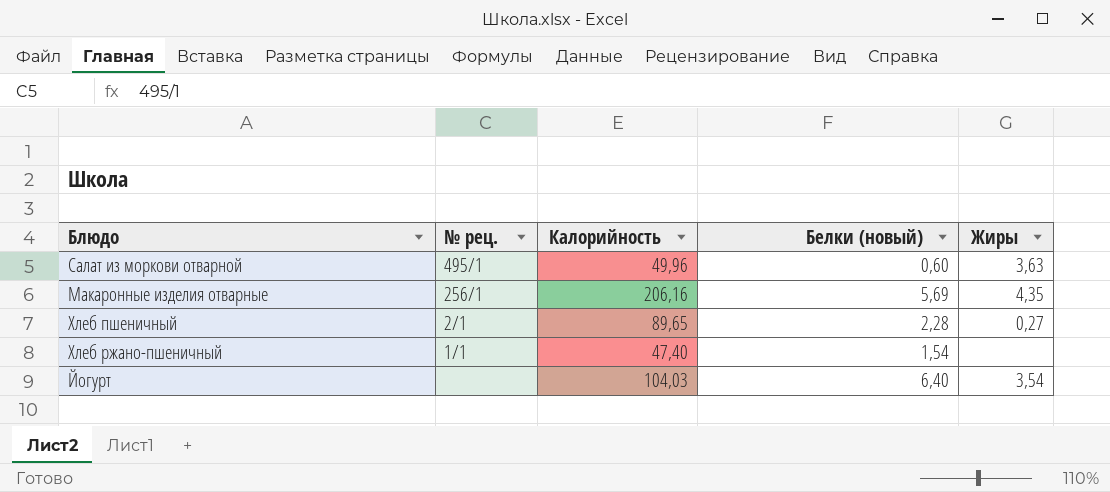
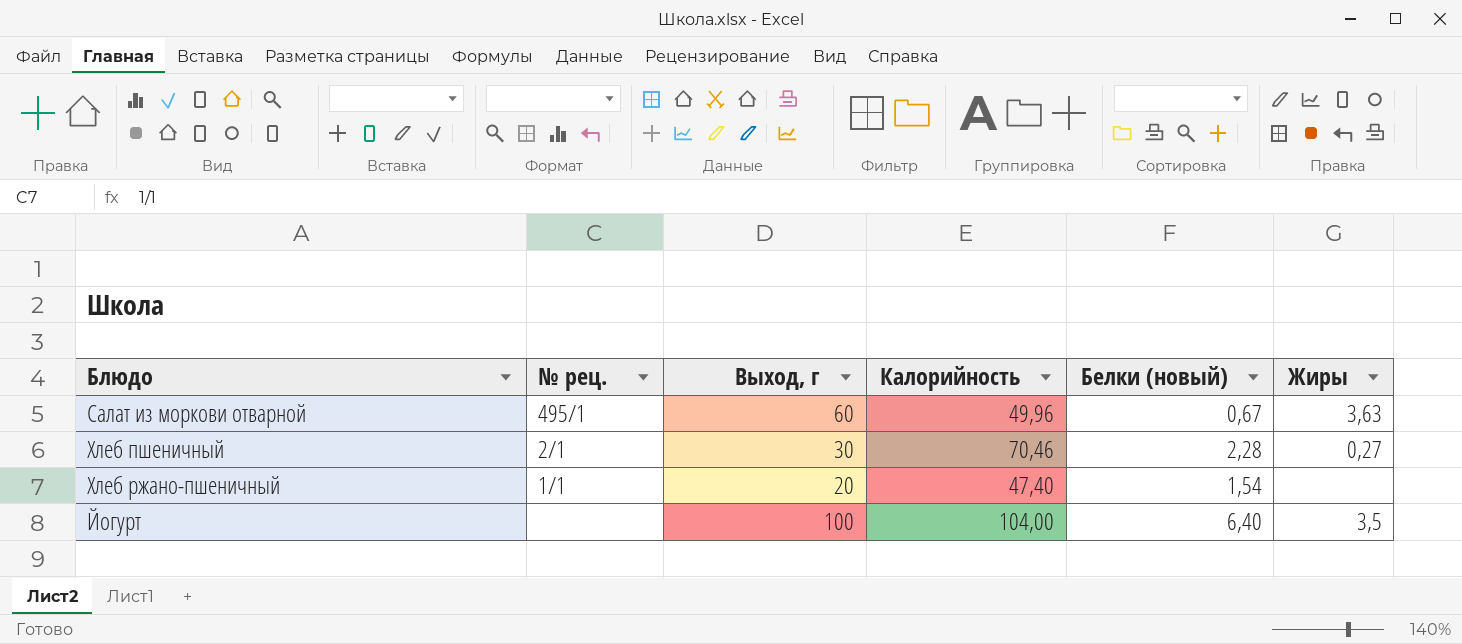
column Выход, г | position: none -> 3
row Макаронные изделия отварные: 256/1 | 206,16 | 5,69 | 4,35 -> none
Салат из моркови отварной | Белки (новый): 0,60 -> 0,67
Хлеб пшеничный | Калорийность: 89,65 -> 70,46
Йогурт | Калорийность: 104,03 -> 104,00
Йогурт | Жиры: 3,54 -> 3,5

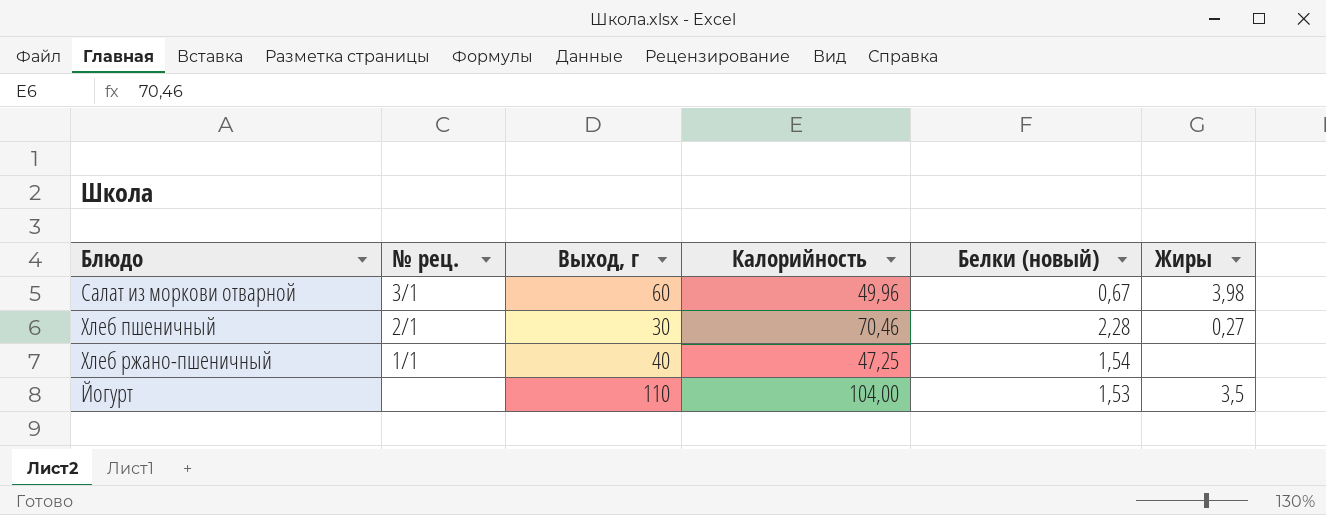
Салат из моркови отварной | № рец.: 495/1 -> 3/1
Салат из моркови отварной | Жиры: 3,63 -> 3,98
Хлеб ржано-пшеничный | Выход, г: 20 -> 40
Хлеб ржано-пшеничный | Калорийность: 47,40 -> 47,25
Йогурт | Выход, г: 100 -> 110
Йогурт | Белки (новый): 6,40 -> 1,53

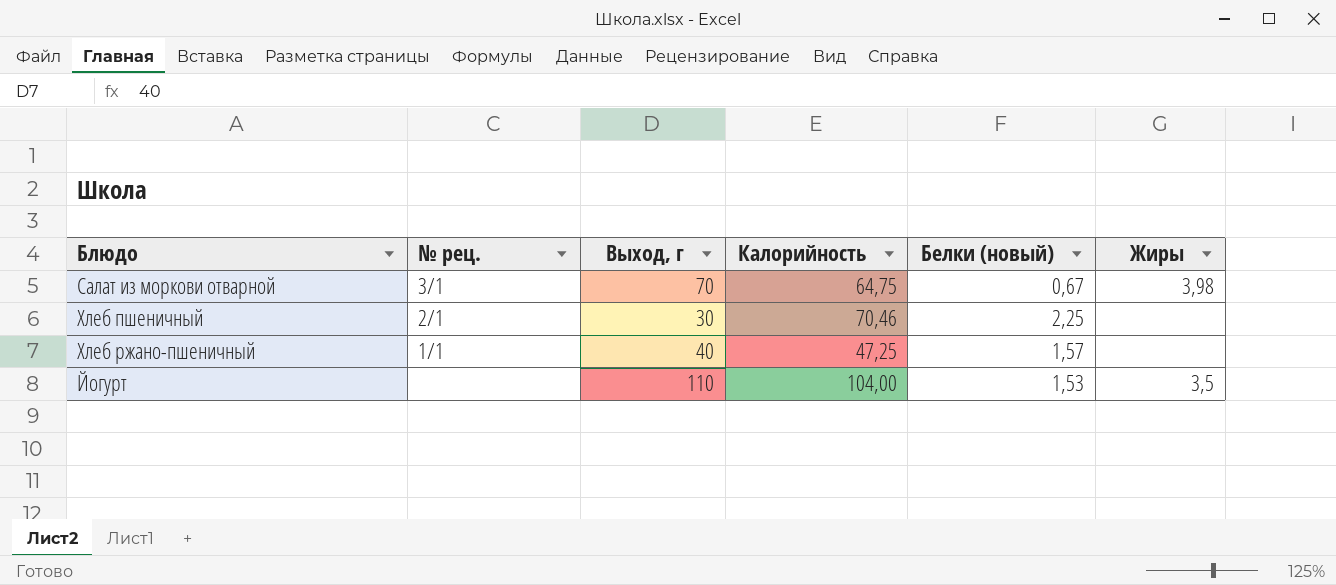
Салат из моркови отварной | Выход, г: 60 -> 70
Салат из моркови отварной | Калорийность: 49,96 -> 64,75
Хлеб пшеничный | Белки (новый): 2,28 -> 2,25
Хлеб пшеничный | Жиры: 0,27 -> none
Хлеб ржано-пшеничный | Белки (новый): 1,54 -> 1,57

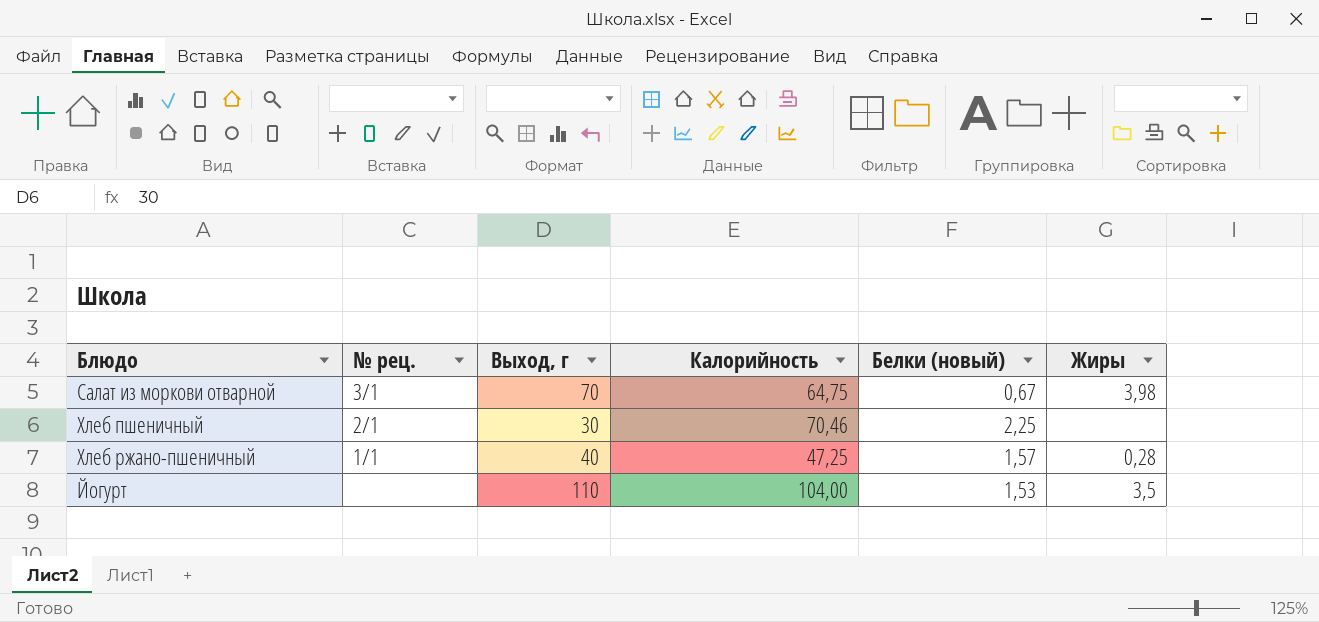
Хлеб ржано-пшеничный | Жиры: none -> 0,28

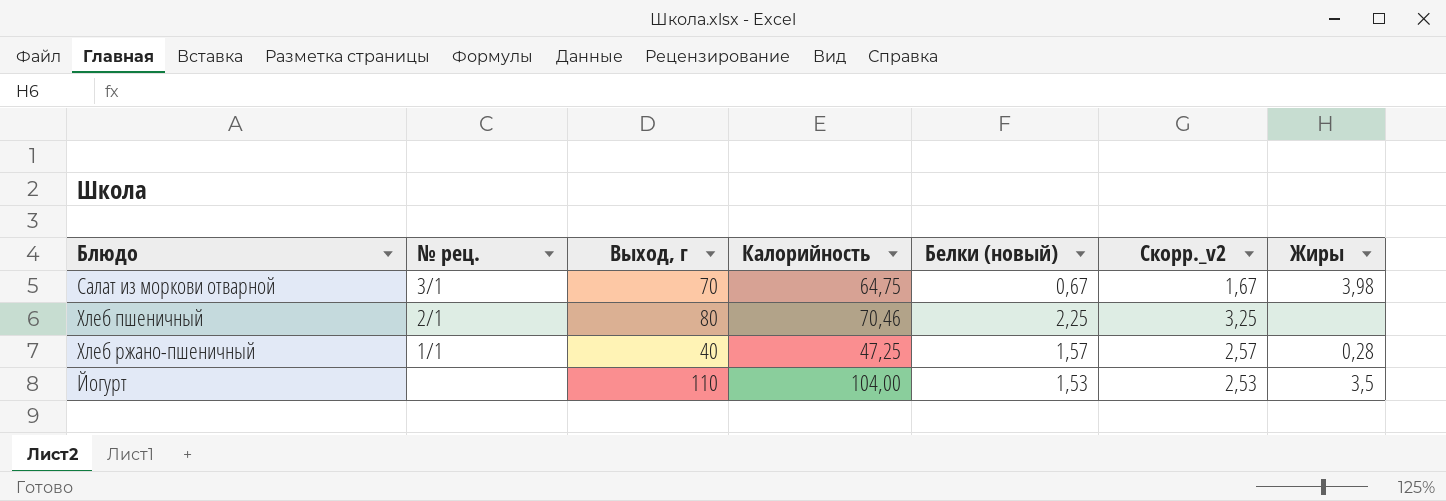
column Скорр._v2 | formula: none -> [Белки (новый)] + 1
Хлеб пшеничный | Выход, г: 30 -> 80

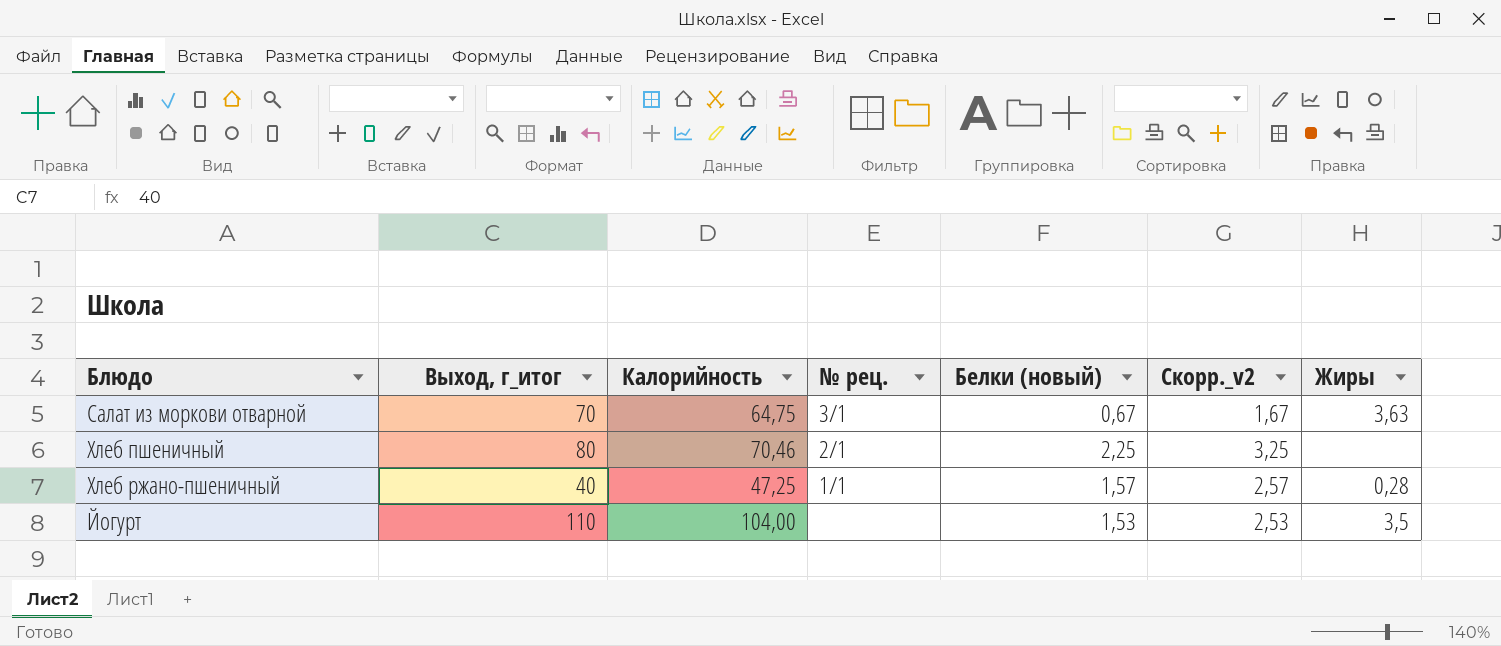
column name: Выход, г -> Выход, г_итог
column № рец. | position: 2 -> 4
Салат из моркови отварной | Жиры: 3,98 -> 3,63

